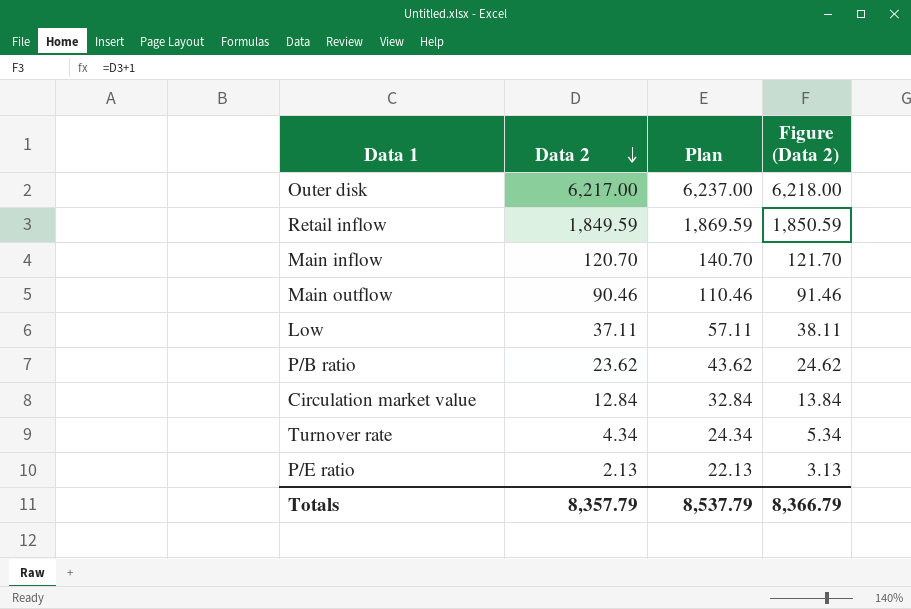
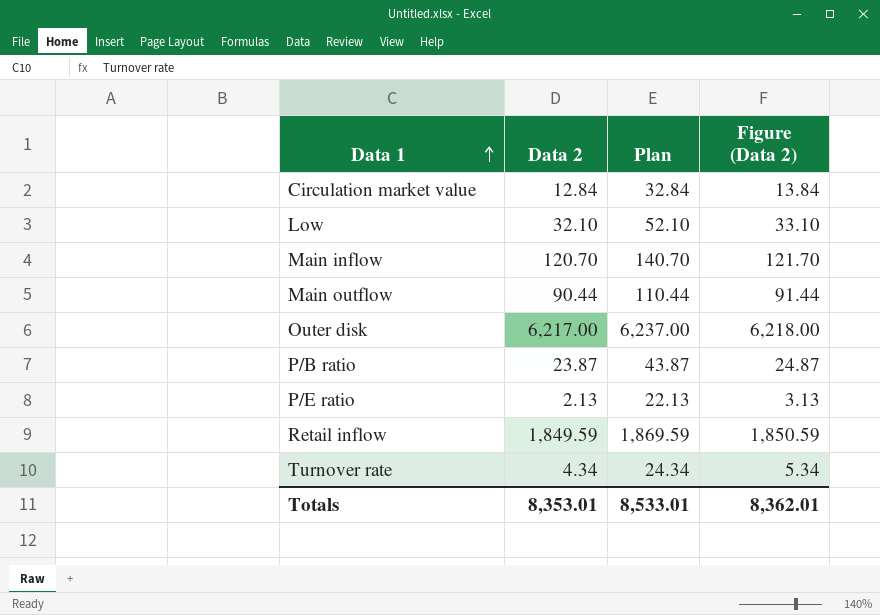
row order: Data 2 descending -> Data 1 ascending
Low | Data 2: 37.11 -> 32.10
Low | Plan: 57.11 -> 52.10
Low | Figure (Data 2): 38.11 -> 33.10
Main outflow | Data 2: 90.46 -> 90.44
Main outflow | Plan: 110.46 -> 110.44
Main outflow | Figure (Data 2): 91.46 -> 91.44
P/B ratio | Data 2: 23.62 -> 23.87
P/B ratio | Plan: 43.62 -> 43.87
P/B ratio | Figure (Data 2): 24.62 -> 24.87
Totals | Data 2: 8,357.79 -> 8,353.01
Totals | Plan: 8,537.79 -> 8,533.01
Totals | Figure (Data 2): 8,366.79 -> 8,362.01

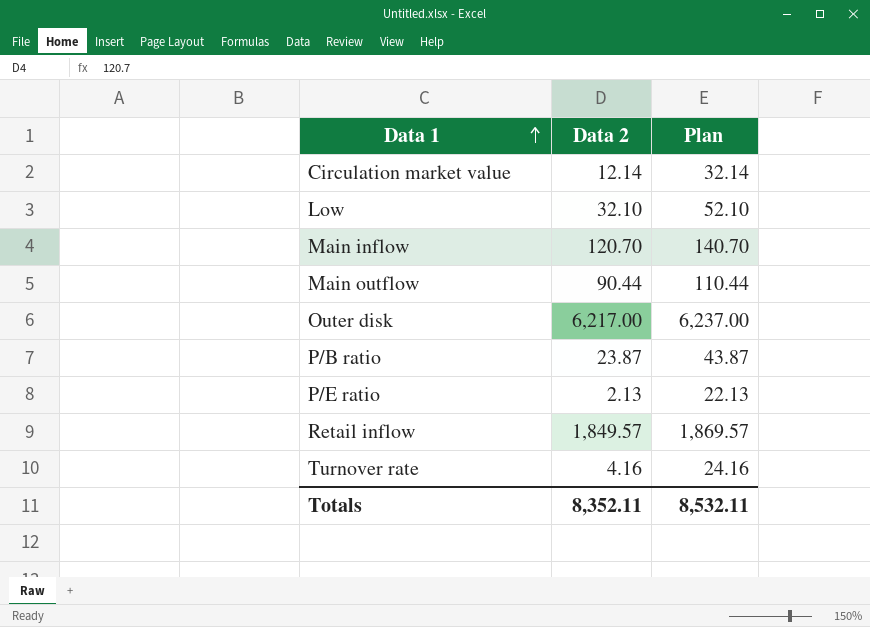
column Figure (Data 2) | formula: [Data 2] + 1 -> none
Circulation market value | Data 2: 12.84 -> 12.14
Circulation market value | Plan: 32.84 -> 32.14
Retail inflow | Data 2: 1,849.59 -> 1,849.57
Retail inflow | Plan: 1,869.59 -> 1,869.57
Turnover rate | Data 2: 4.34 -> 4.16
Turnover rate | Plan: 24.34 -> 24.16
Totals | Data 2: 8,353.01 -> 8,352.11
Totals | Plan: 8,533.01 -> 8,532.11

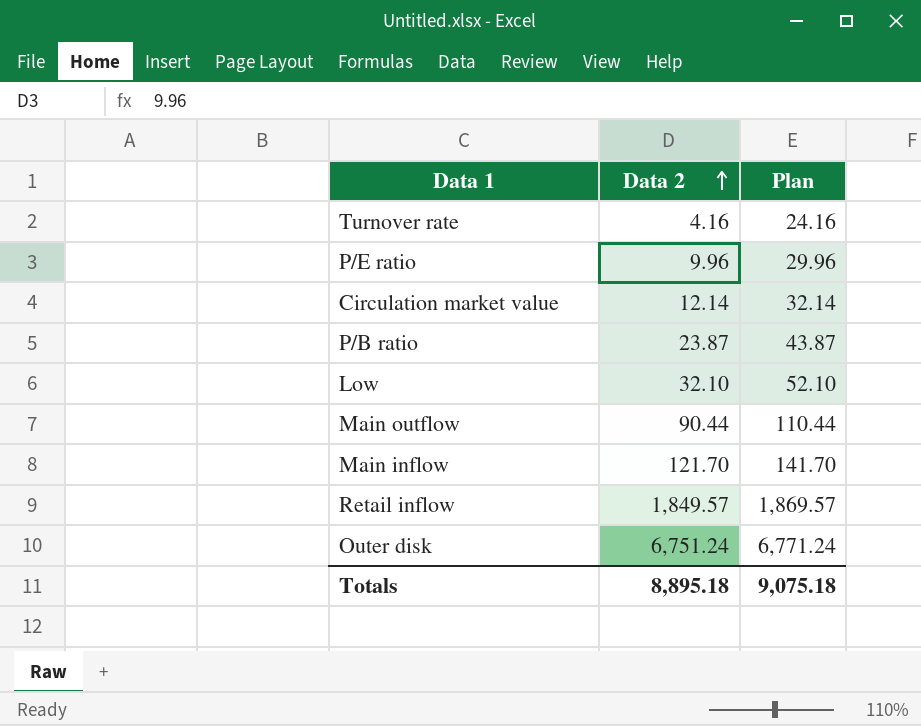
row order: Data 1 ascending -> Data 2 ascending
P/E ratio | Data 2: 2.13 -> 9.96
P/E ratio | Plan: 22.13 -> 29.96
Main inflow | Data 2: 120.70 -> 121.70
Main inflow | Plan: 140.70 -> 141.70
Outer disk | Data 2: 6,217.00 -> 6,751.24
Outer disk | Plan: 6,237.00 -> 6,771.24
Totals | Data 2: 8,352.11 -> 8,895.18
Totals | Plan: 8,532.11 -> 9,075.18

